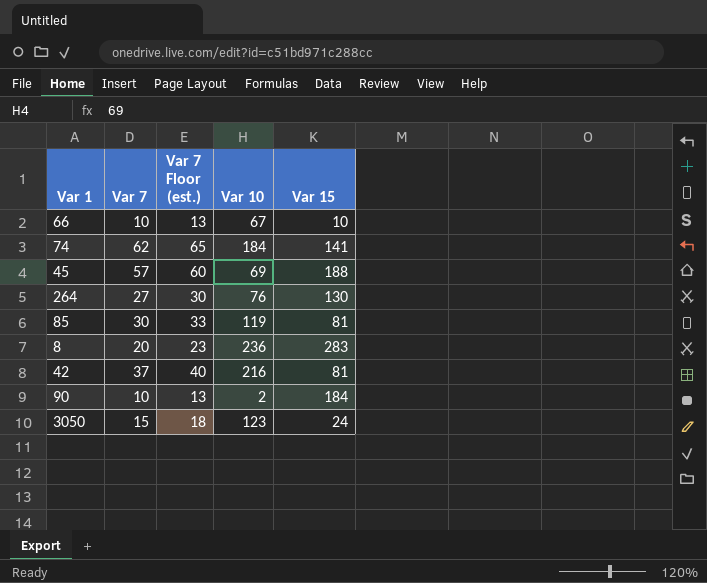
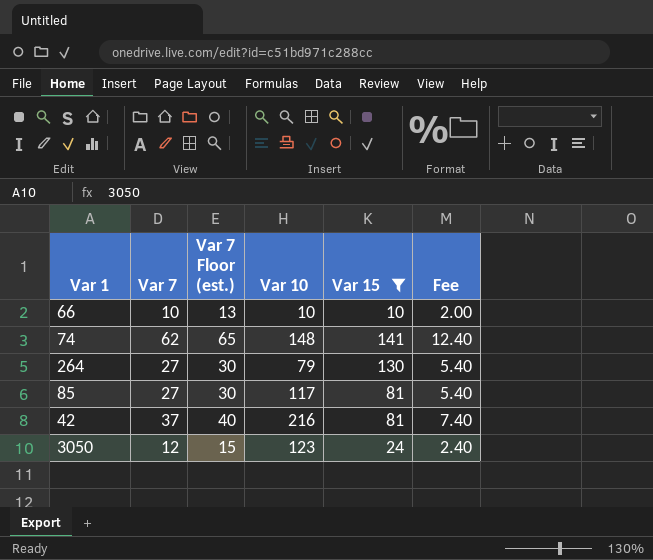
filter: none -> Var 15 <= 141
column Fee | formula: none -> [Var 7] * 0.2
66 | Var 10: 67 -> 10
74 | Var 10: 184 -> 148
264 | Var 10: 76 -> 79
85 | Var 7: 30 -> 27
85 | Var 7 Floor (est.): 33 -> 30
85 | Var 10: 119 -> 117
3050 | Var 7: 15 -> 12
3050 | Var 7 Floor (est.): 18 -> 15

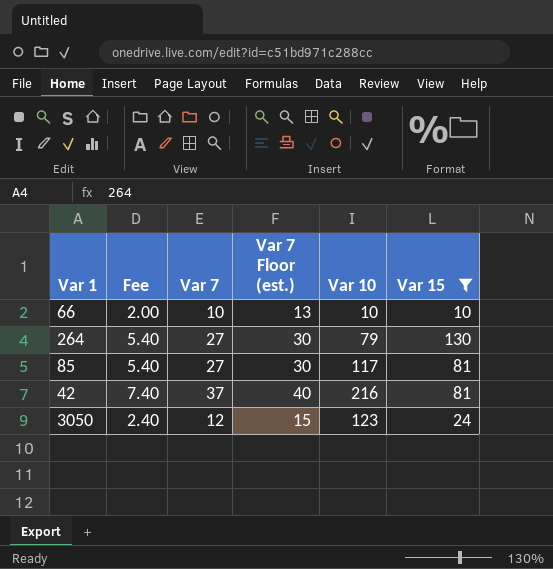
column Fee | position: 6 -> 2
row 74: 62 | 65 | 148 | 141 | 12.40 -> none

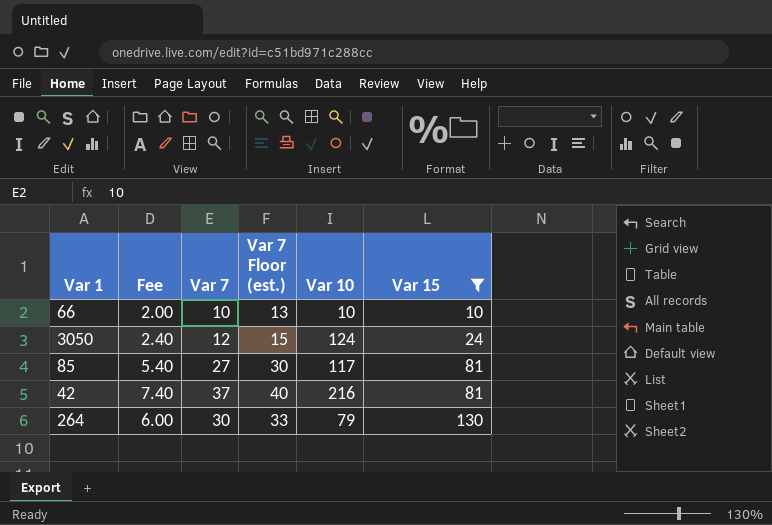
row order: none -> Var 15 ascending
3050 | Var 10: 123 -> 124
264 | Fee: 5.40 -> 6.00
264 | Var 7: 27 -> 30
264 | Var 7 Floor (est.): 30 -> 33

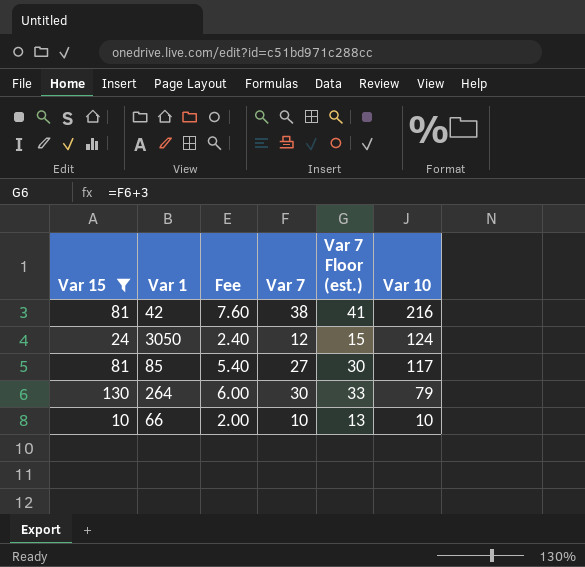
row order: Var 15 ascending -> Var 10 descending
column Var 15 | position: 6 -> 1
42 | Fee: 7.40 -> 7.60
42 | Var 7: 37 -> 38
42 | Var 7 Floor (est.): 40 -> 41

